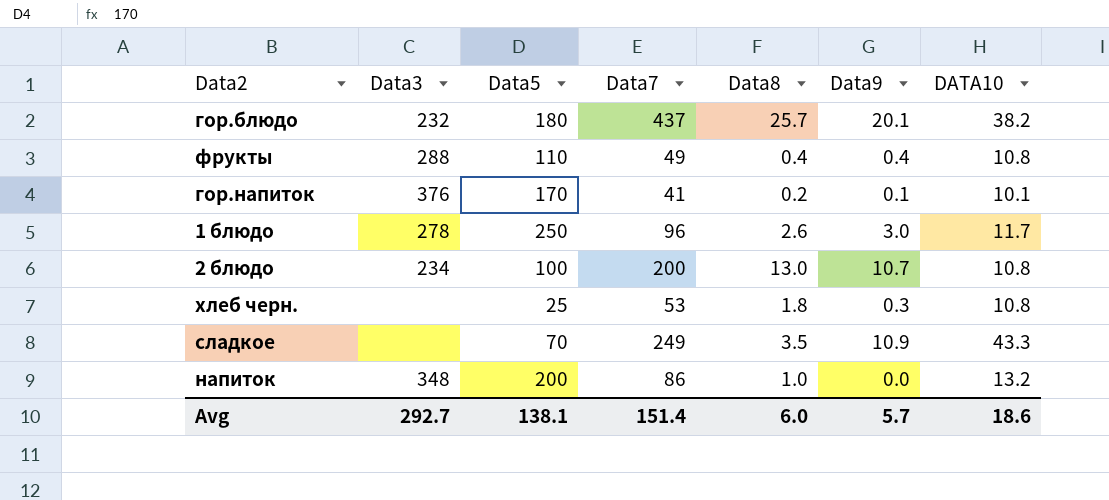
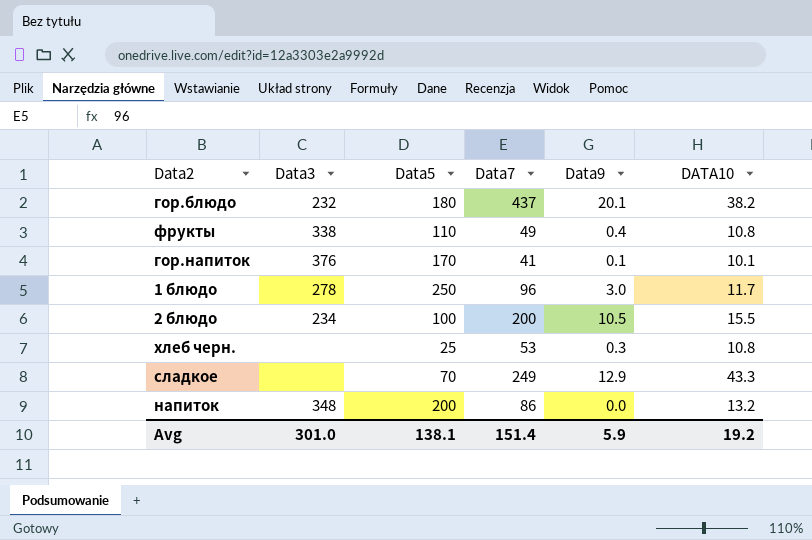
column Data8 | position: 5 -> none
фрукты | Data3: 288 -> 338
2 блюдо | Data9: 10.7 -> 10.5
2 блюдо | DATA10: 10.8 -> 15.5
сладкое | Data9: 10.9 -> 12.9
Avg | Data3: 292.7 -> 301.0
Avg | Data9: 5.7 -> 5.9
Avg | DATA10: 18.6 -> 19.2

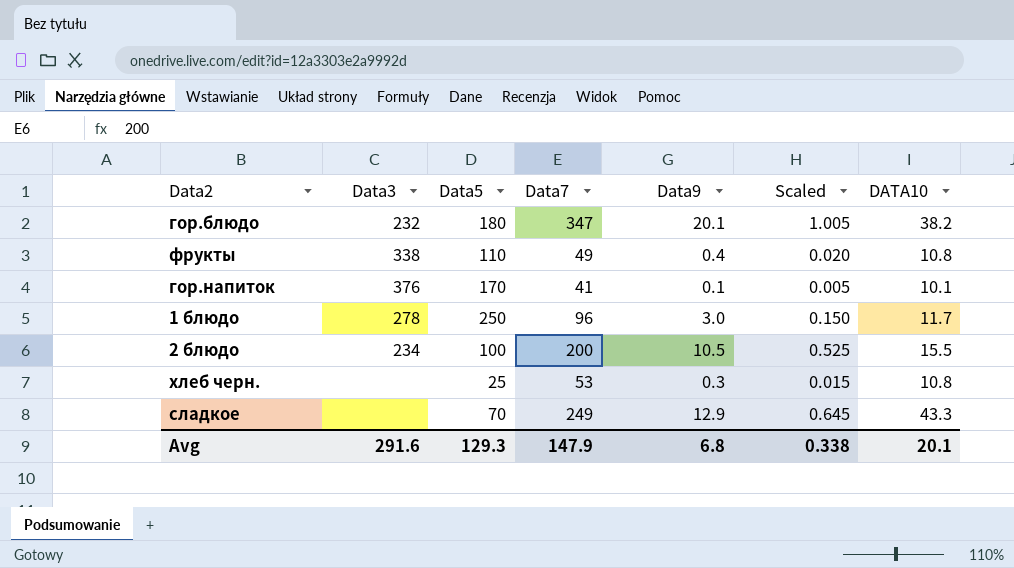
column Scaled | formula: none -> [Data9] * 0.05
row напиток: 348 | 200 | 86 | 0.0 | 13.2 -> none
гор.блюдо | Data7: 437 -> 347
Avg | Data3: 301.0 -> 291.6
Avg | Data5: 138.1 -> 129.3
Avg | Data7: 151.4 -> 147.9
Avg | Data9: 5.9 -> 6.8
Avg | DATA10: 19.2 -> 20.1

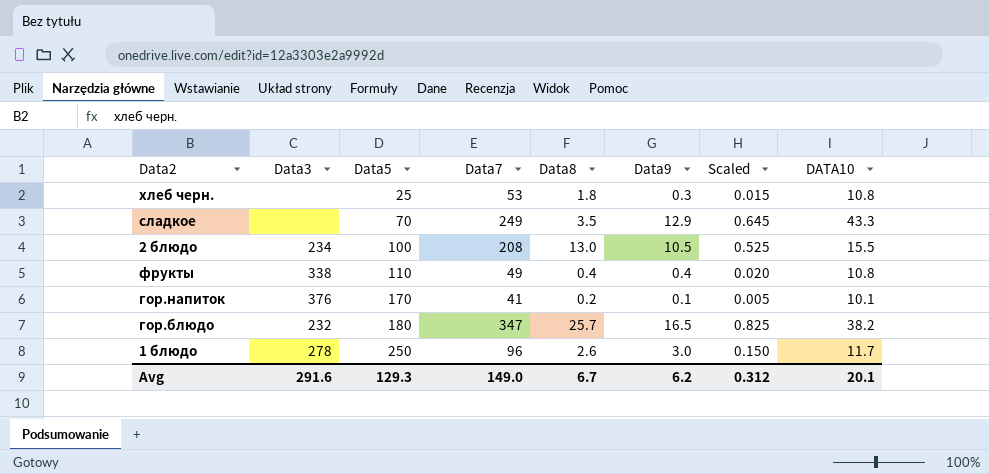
row order: none -> Data5 ascending
column Data8 | position: none -> 5
2 блюдо | Data7: 200 -> 208
гор.блюдо | Data9: 20.1 -> 16.5
гор.блюдо | Scaled: 1.005 -> 0.825
Avg | Data7: 147.9 -> 149.0
Avg | Data9: 6.8 -> 6.2
Avg | Scaled: 0.338 -> 0.312

